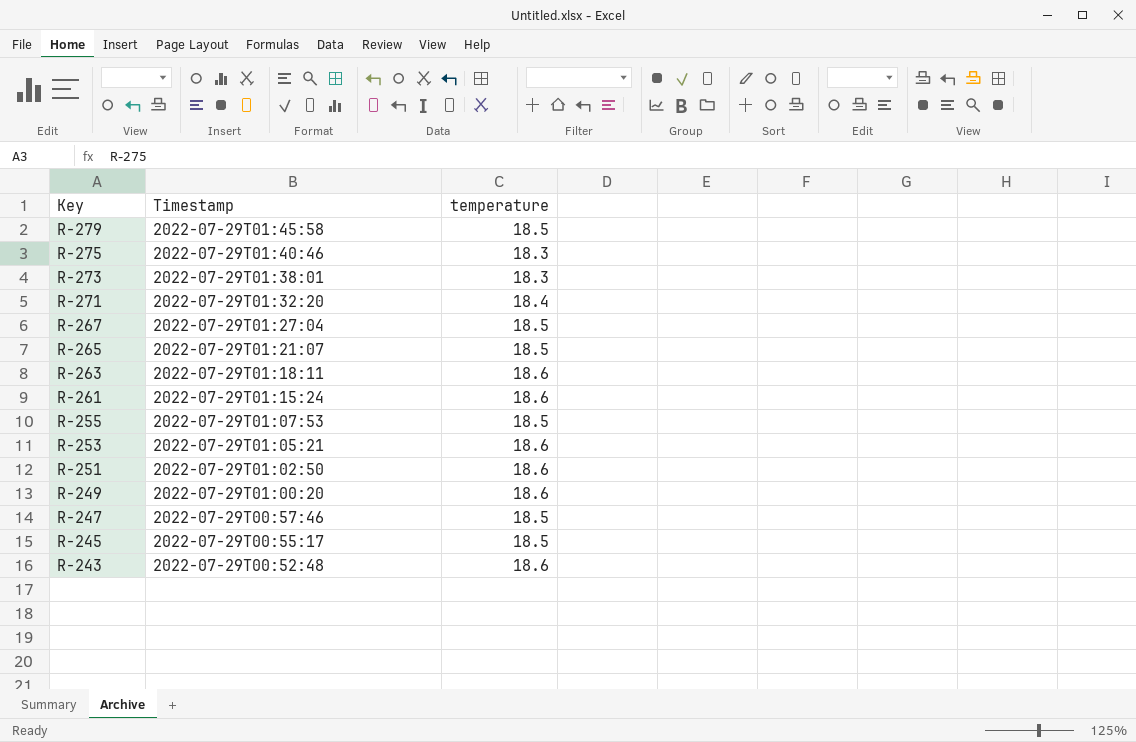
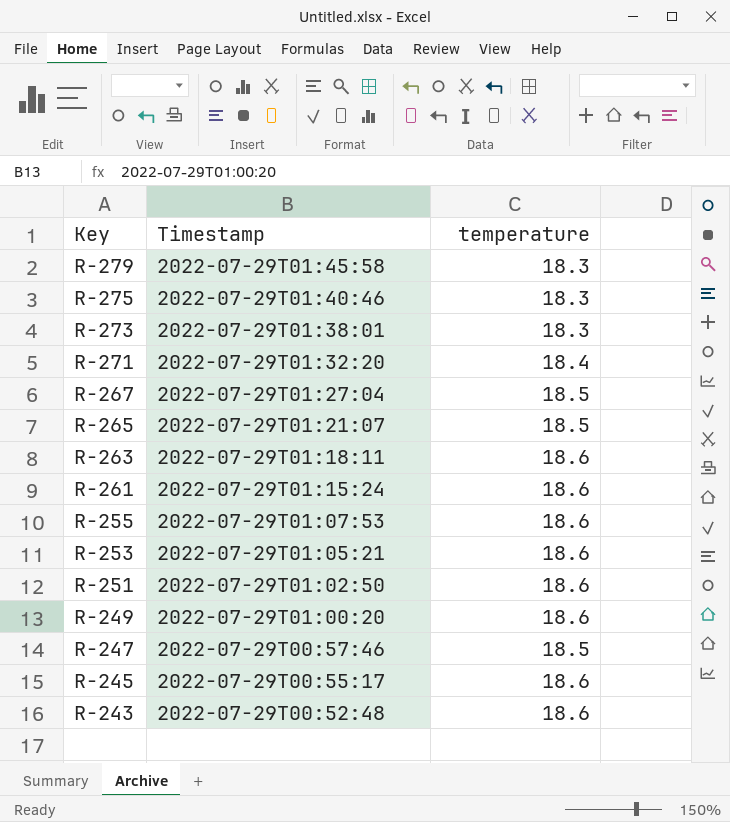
R-279 | temperature: 18.5 -> 18.3
R-255 | temperature: 18.5 -> 18.6
R-245 | temperature: 18.5 -> 18.6

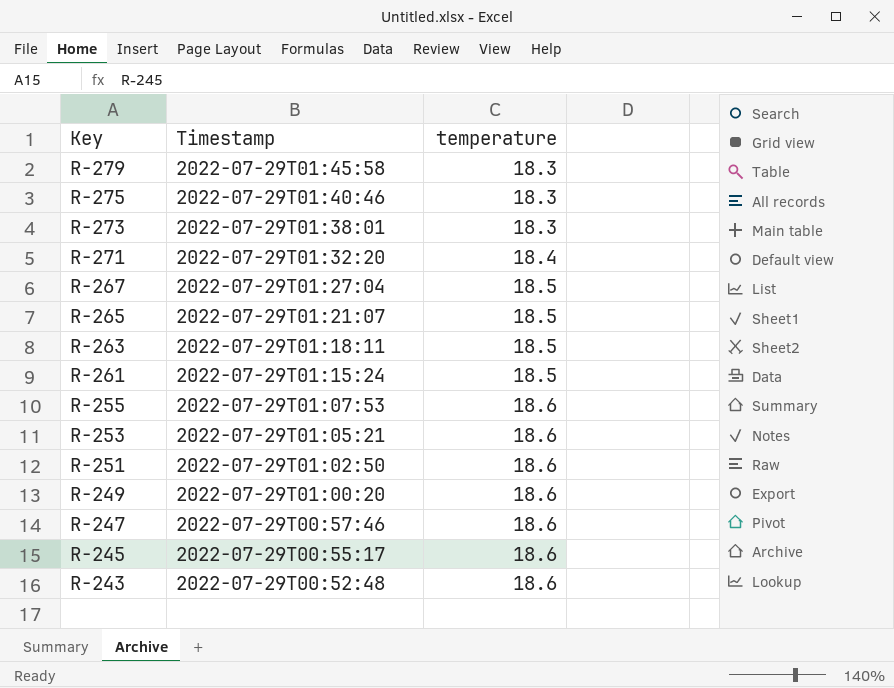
R-263 | temperature: 18.6 -> 18.5
R-261 | temperature: 18.6 -> 18.5
R-247 | temperature: 18.5 -> 18.6

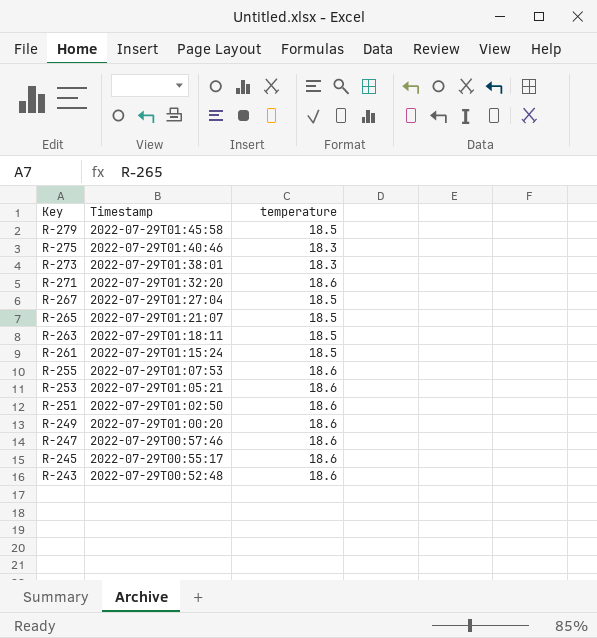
R-279 | temperature: 18.3 -> 18.5
R-271 | temperature: 18.4 -> 18.6

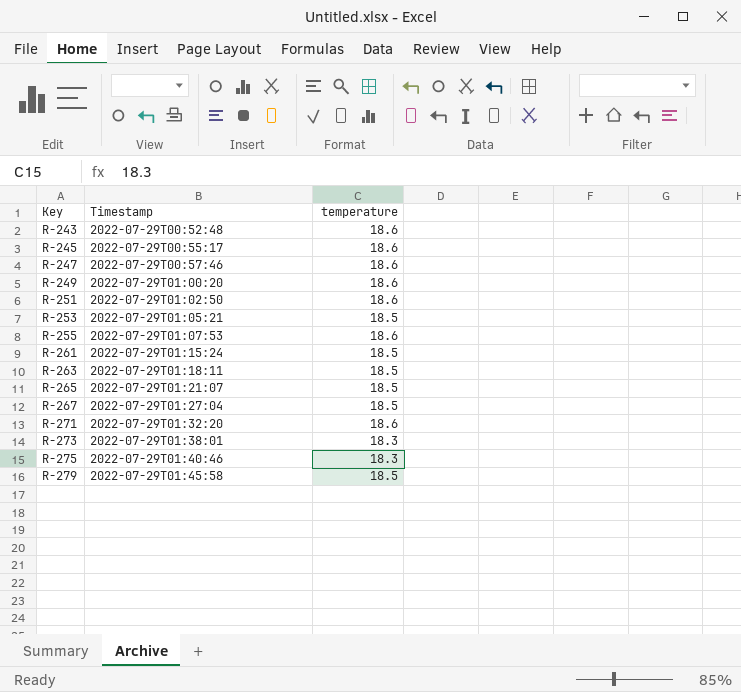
row order: Key descending -> Key ascending
R-253 | temperature: 18.6 -> 18.5

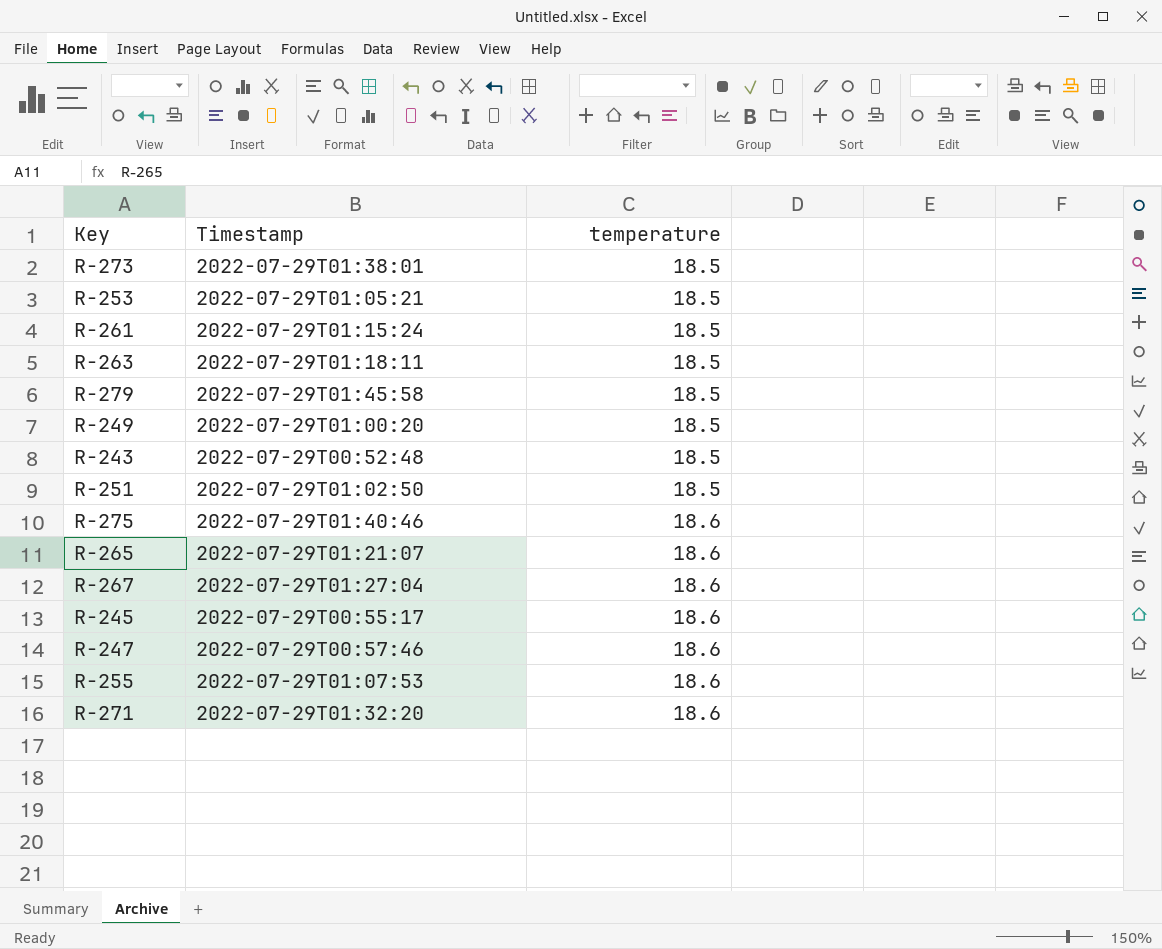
row order: Key ascending -> temperature ascending
R-273 | temperature: 18.3 -> 18.5
R-249 | temperature: 18.6 -> 18.5
R-243 | temperature: 18.6 -> 18.5
R-251 | temperature: 18.6 -> 18.5
R-275 | temperature: 18.3 -> 18.6
R-265 | temperature: 18.5 -> 18.6
R-267 | temperature: 18.5 -> 18.6

